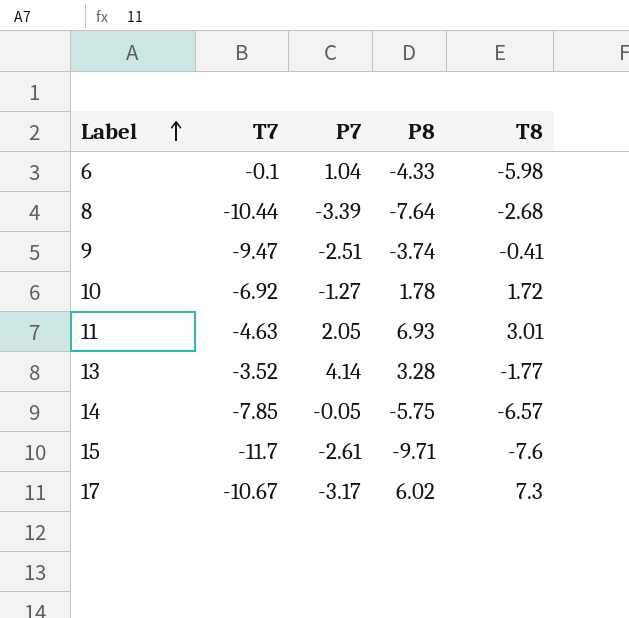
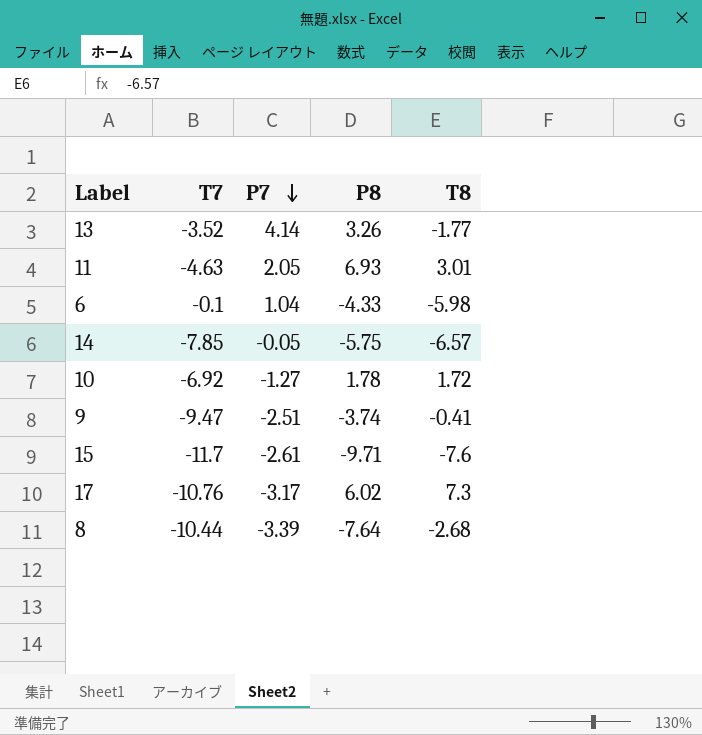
row order: Label ascending -> P7 descending
13 | P8: 3.28 -> 3.26
17 | T7: -10.67 -> -10.76

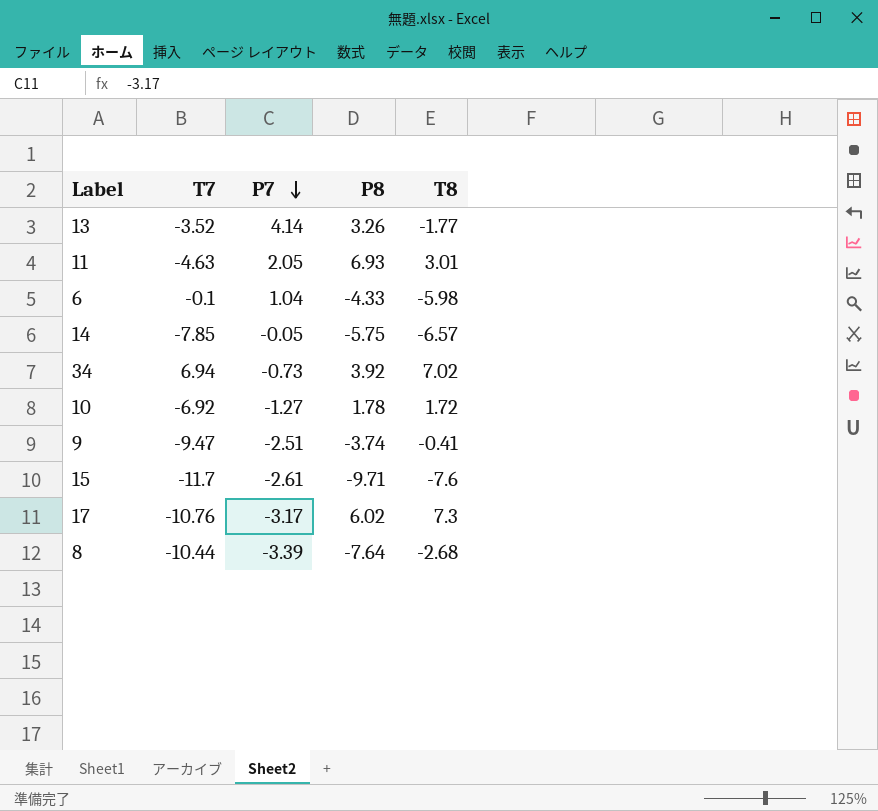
row 34: none -> 6.94 | -0.73 | 3.92 | 7.02

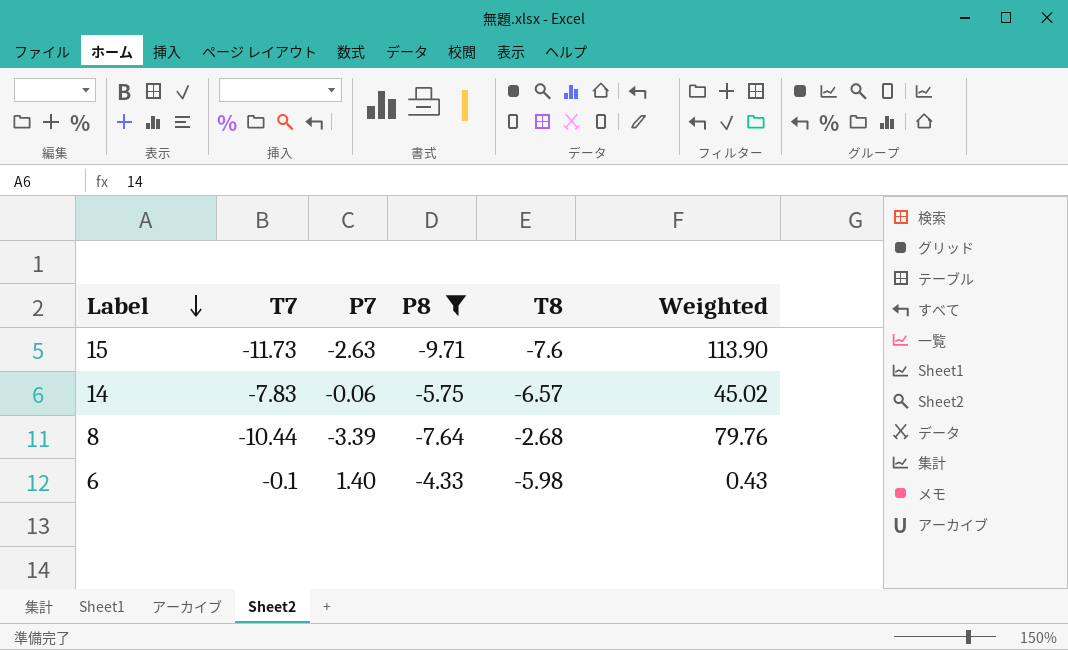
filter: none -> P8 <= -4.33
row order: P7 descending -> Label descending
column Weighted | formula: none -> [T7] * [P8]
15 | T7: -11.7 -> -11.73
15 | P7: -2.61 -> -2.63
14 | T7: -7.85 -> -7.83
14 | P7: -0.05 -> -0.06
6 | P7: 1.04 -> 1.40

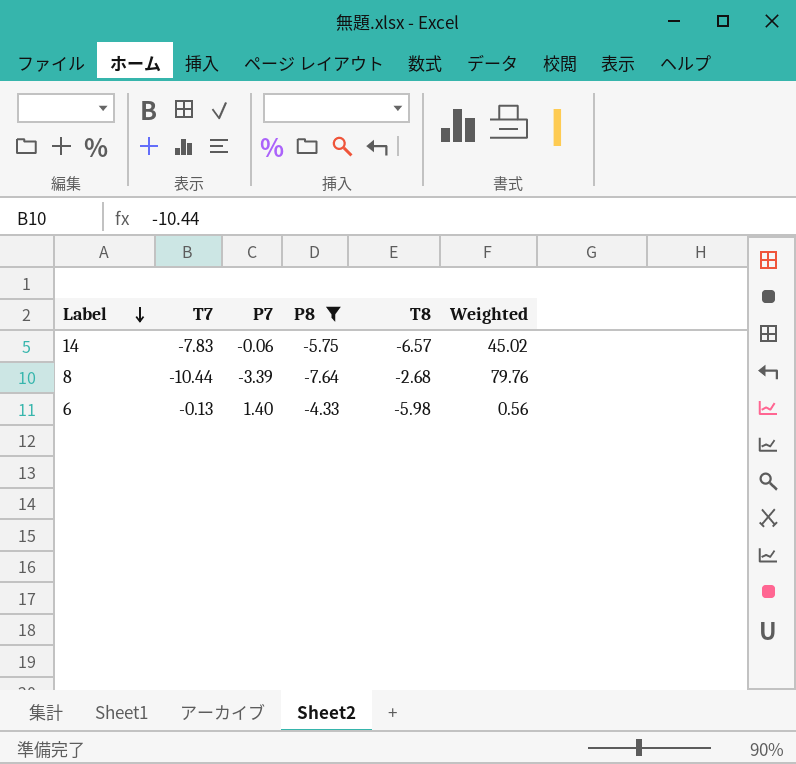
row 15: -11.73 | -2.63 | -9.71 | -7.6 | 113.90 -> none
6 | T7: -0.1 -> -0.13
6 | Weighted: 0.43 -> 0.56

